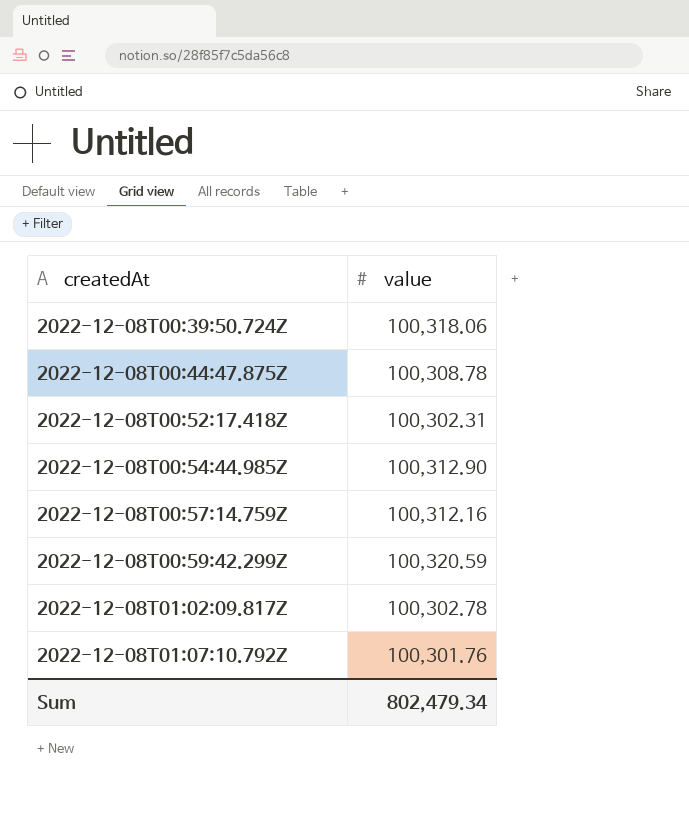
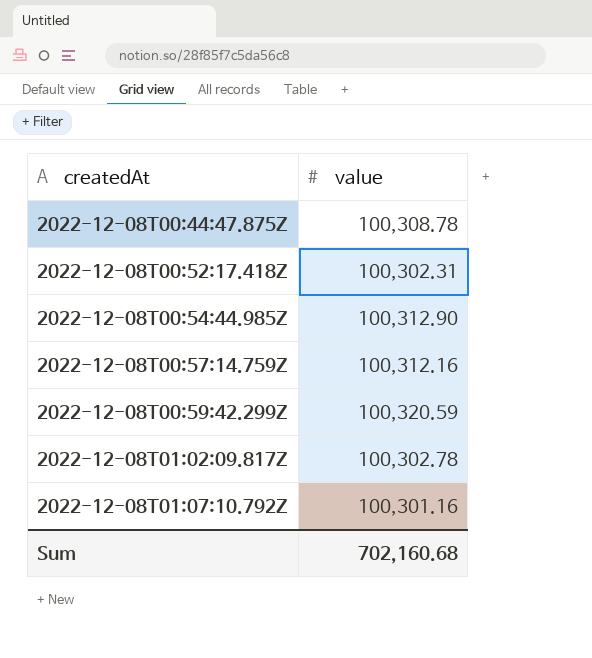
row 2022-12-08T00:39:50.724Z: 100,318.06 -> none
2022-12-08T01:07:10.792Z | value: 100,301.76 -> 100,301.16
Sum | value: 802,479.34 -> 702,160.68

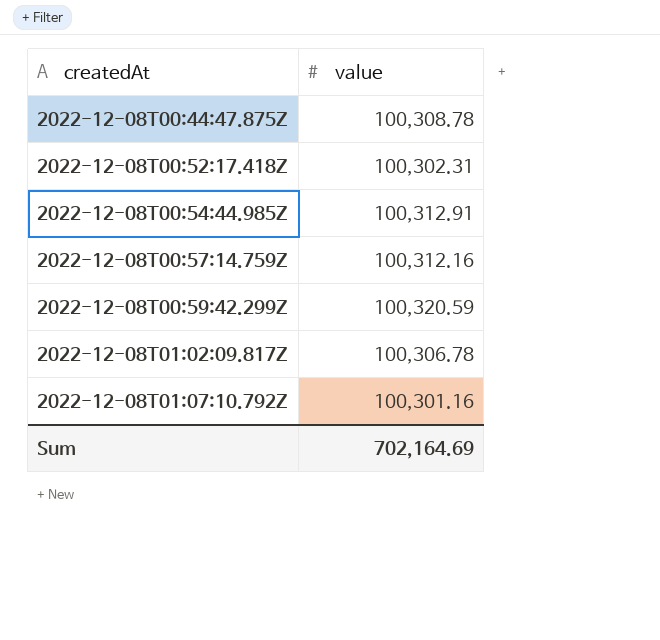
2022-12-08T00:54:44.985Z | value: 100,312.90 -> 100,312.91
2022-12-08T01:02:09.817Z | value: 100,302.78 -> 100,306.78
Sum | value: 702,160.68 -> 702,164.69

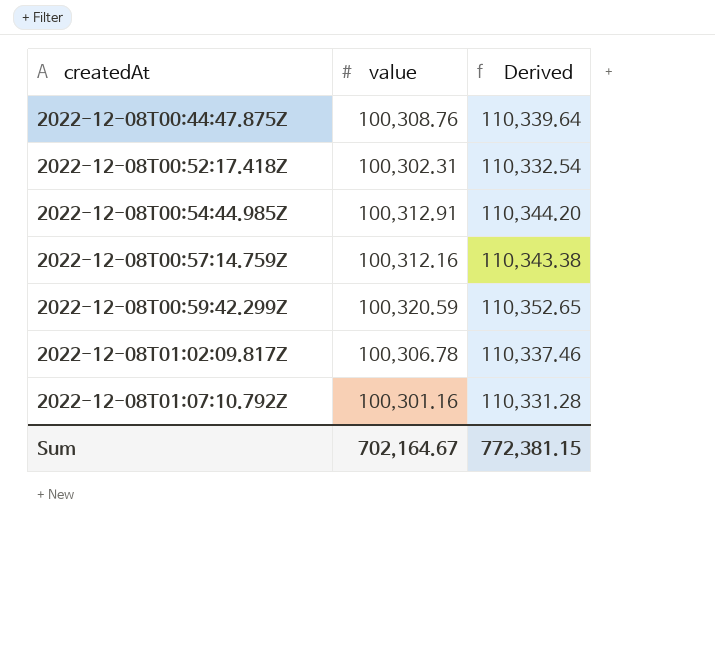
column Derived | formula: none -> [value] * 1.1
2022-12-08T00:44:47.875Z | value: 100,308.78 -> 100,308.76
Sum | value: 702,164.69 -> 702,164.67

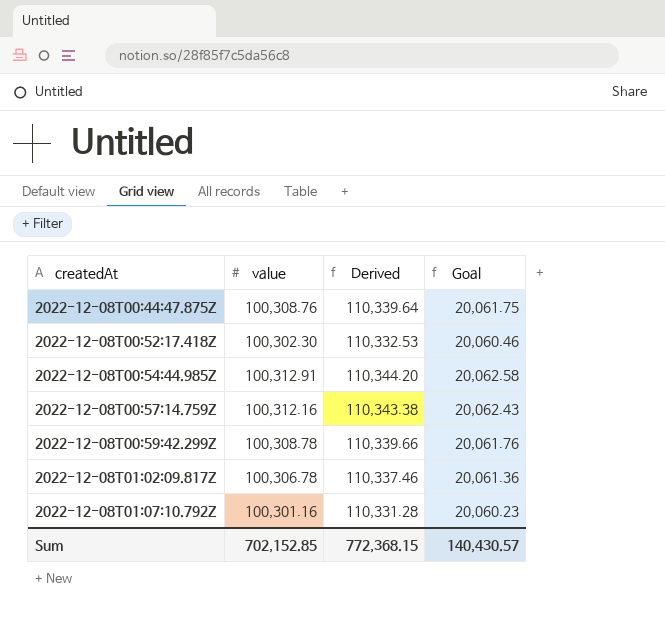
column Goal | formula: none -> [value] * 0.2
2022-12-08T00:52:17.418Z | value: 100,302.31 -> 100,302.30
2022-12-08T00:52:17.418Z | Derived: 110,332.54 -> 110,332.53
2022-12-08T00:59:42.299Z | value: 100,320.59 -> 100,308.78
2022-12-08T00:59:42.299Z | Derived: 110,352.65 -> 110,339.66
Sum | value: 702,164.67 -> 702,152.85
Sum | Derived: 772,381.15 -> 772,368.15

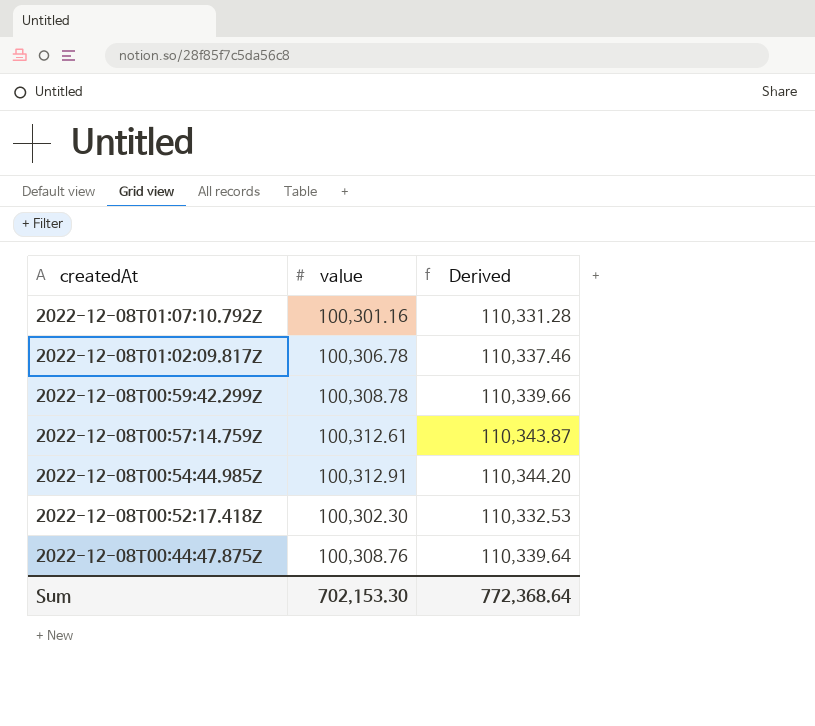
row order: createdAt ascending -> createdAt descending
column Goal | formula: [value] * 0.2 -> none
2022-12-08T00:57:14.759Z | value: 100,312.16 -> 100,312.61
2022-12-08T00:57:14.759Z | Derived: 110,343.38 -> 110,343.87
Sum | value: 702,152.85 -> 702,153.30
Sum | Derived: 772,368.15 -> 772,368.64

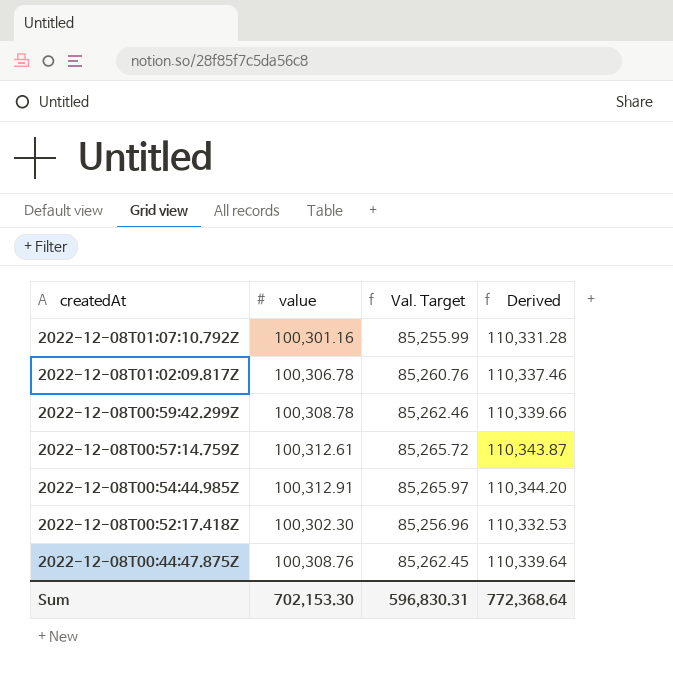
column Val. Target | formula: none -> [value] * 0.85

